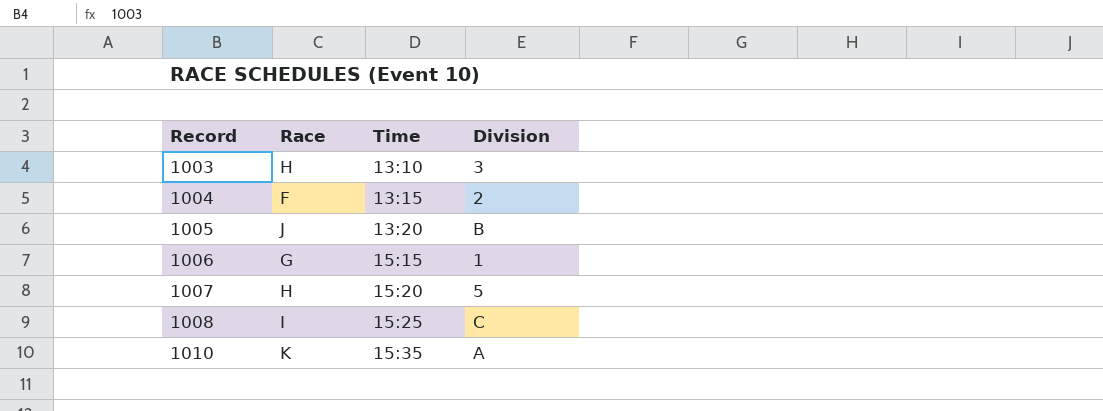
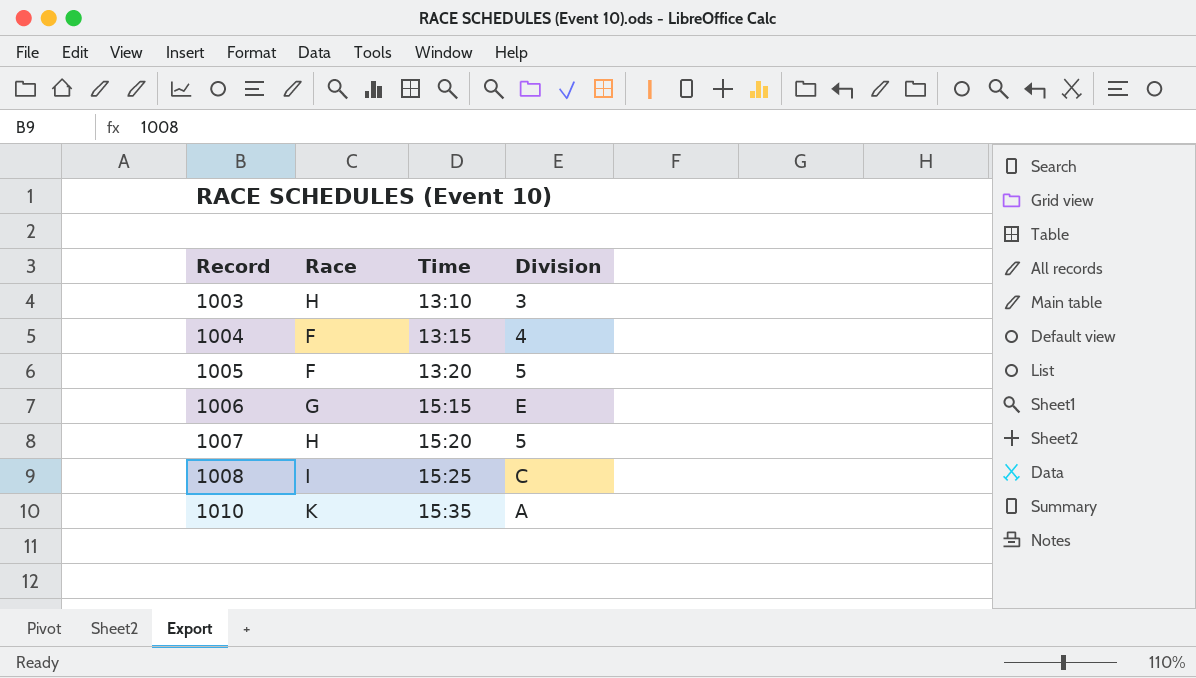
1004 | Division: 2 -> 4
1005 | Race: J -> F
1005 | Division: B -> 5
1006 | Division: 1 -> E

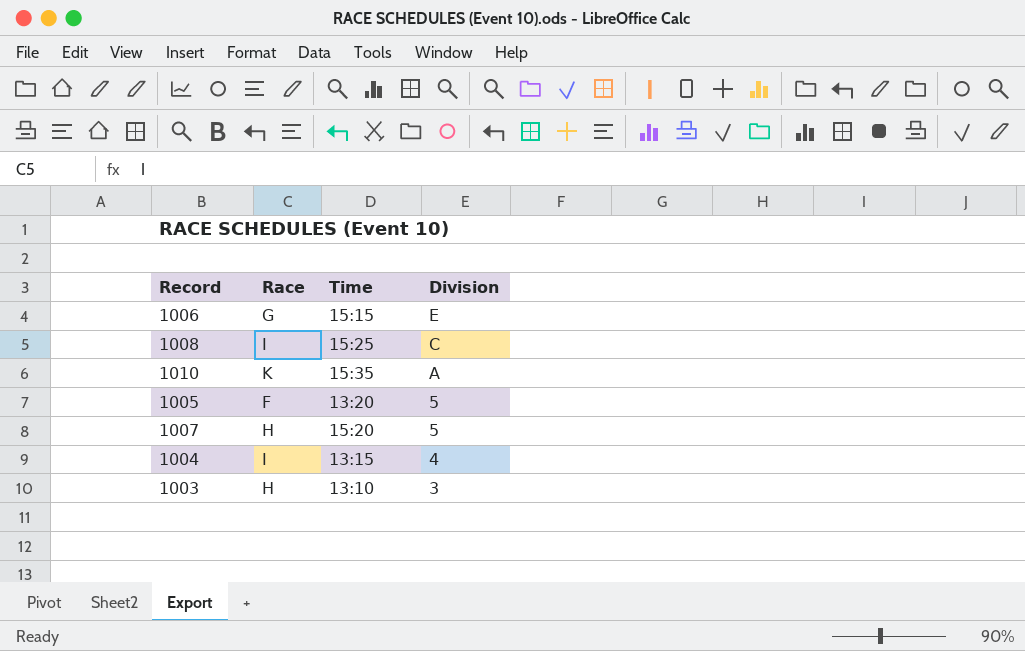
row order: Record ascending -> Division descending
1004 | Race: F -> I

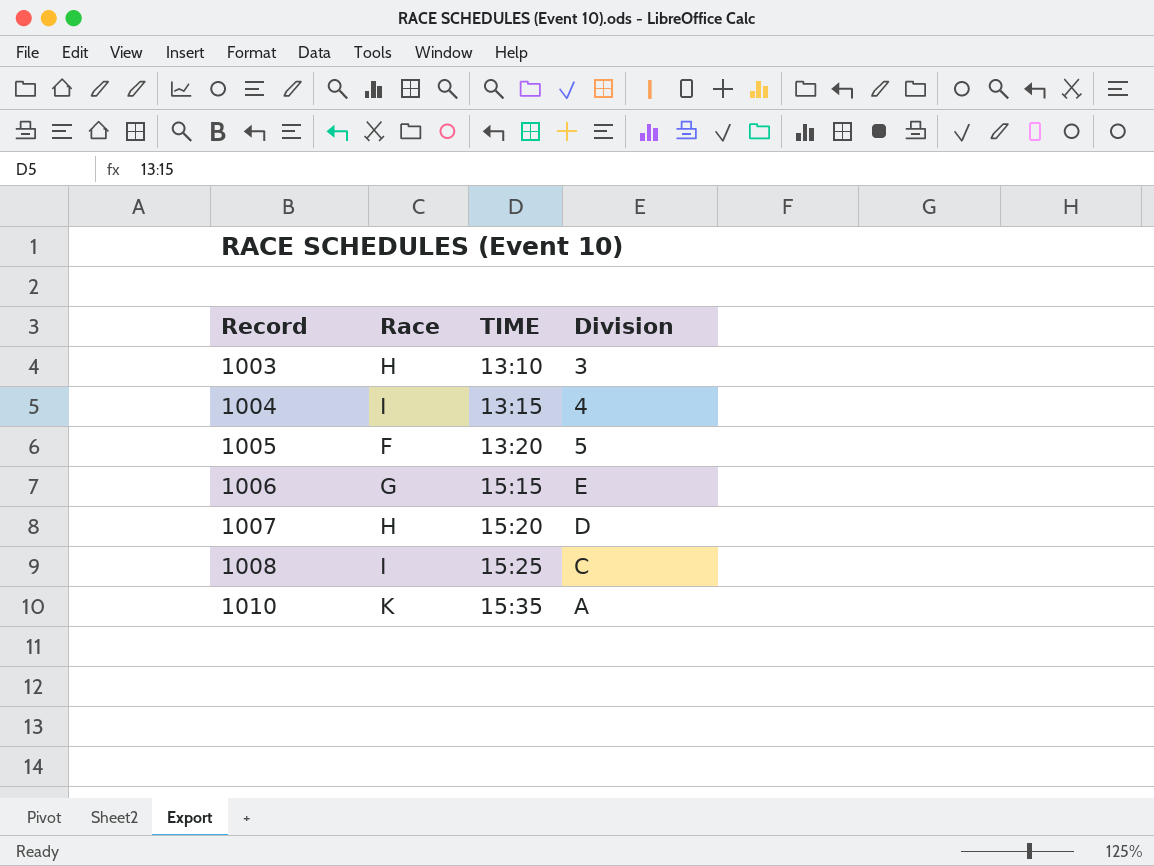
row order: Division descending -> Record ascending
column name: Time -> TIME
1007 | Division: 5 -> D

